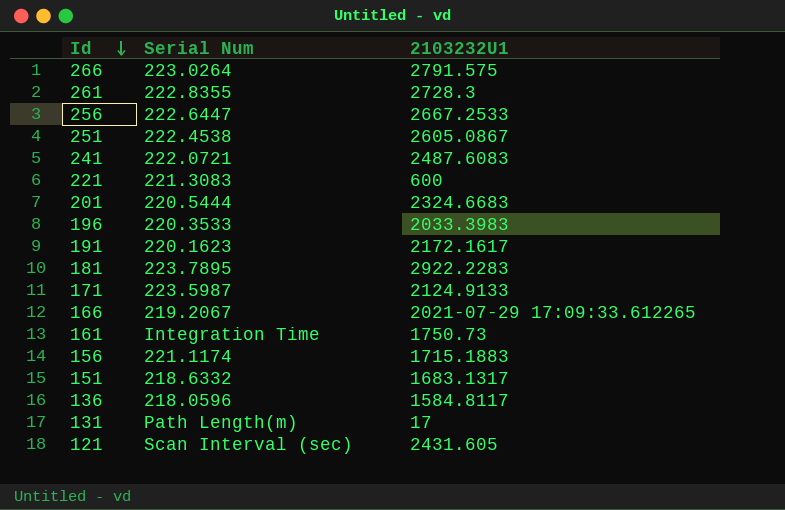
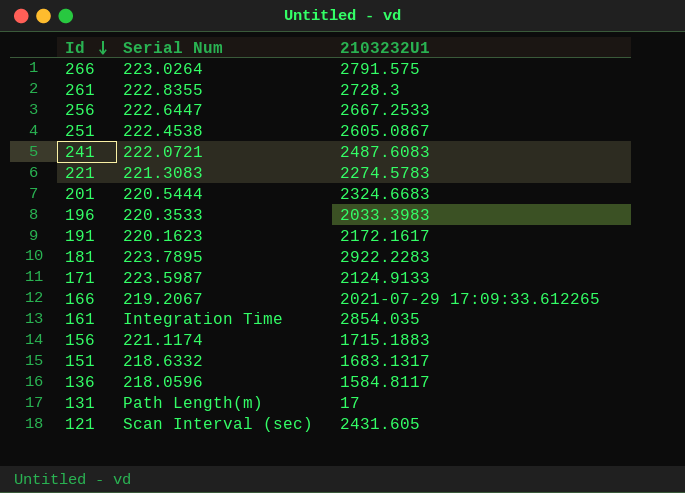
221 | 2103232U1: 600 -> 2274.5783
161 | 2103232U1: 1750.73 -> 2854.035

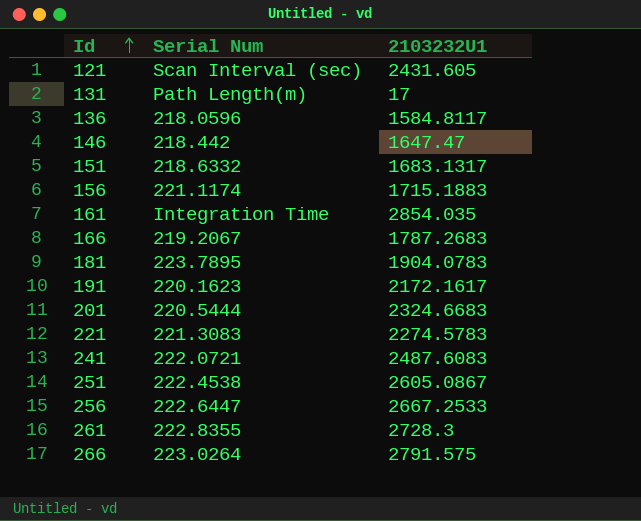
row order: Id descending -> Id ascending
row 196: 220.3533 | 2033.3983 -> none
row 171: 223.5987 | 2124.9133 -> none
row 146: none -> 218.442 | 1647.47
166 | 2103232U1: 2021-07-29 17:09:33.612265 -> 1787.2683
181 | 2103232U1: 2922.2283 -> 1904.0783

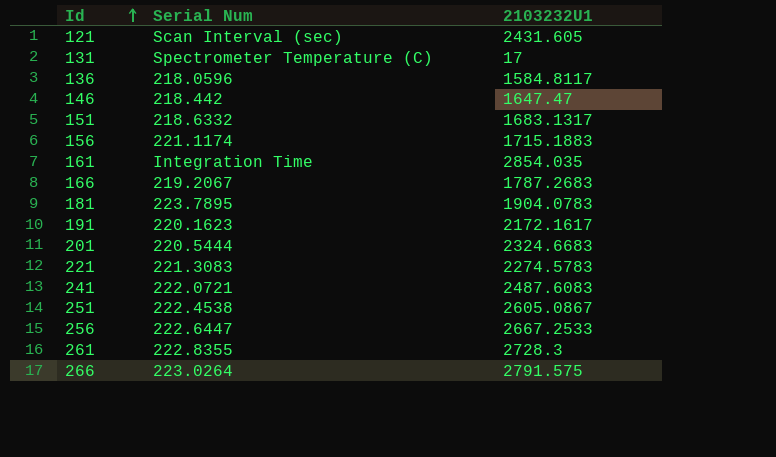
131 | Serial Num: Path Length(m) -> Spectrometer Temperature (C)

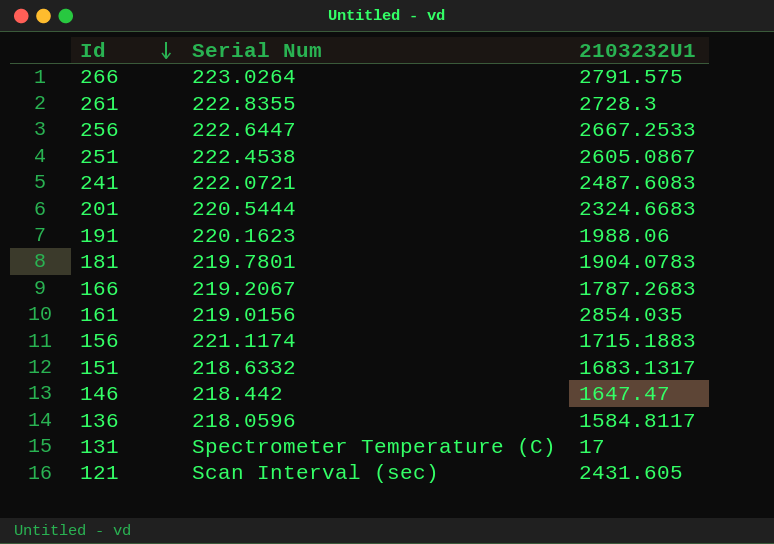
row order: Id ascending -> Id descending
row 221: 221.3083 | 2274.5783 -> none
191 | 2103232U1: 2172.1617 -> 1988.06
181 | Serial Num: 223.7895 -> 219.7801
161 | Serial Num: Integration Time -> 219.0156

